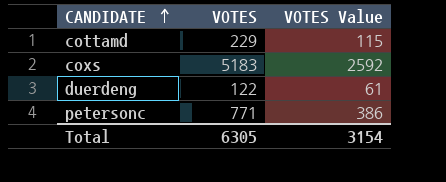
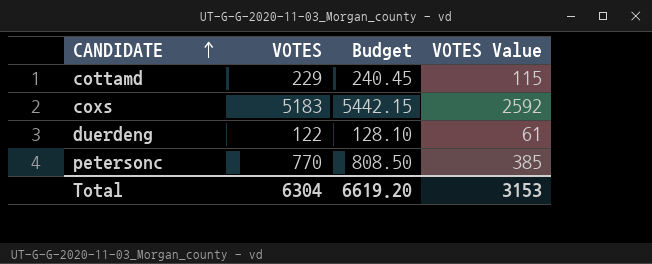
column Budget | formula: none -> [VOTES] * 1.05
petersonc | VOTES: 771 -> 770
petersonc | VOTES Value: 386 -> 385
Total | VOTES: 6305 -> 6304
Total | VOTES Value: 3154 -> 3153

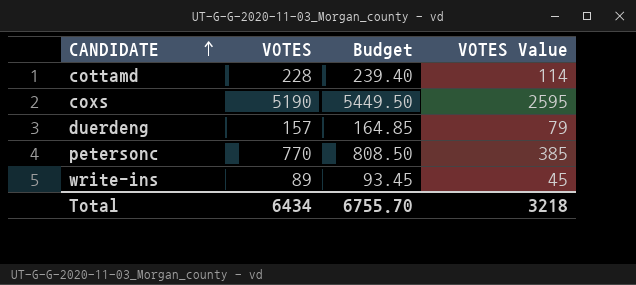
cottamd | VOTES: 229 -> 228
cottamd | Budget: 240.45 -> 239.40
cottamd | VOTES Value: 115 -> 114
coxs | VOTES: 5183 -> 5190
coxs | Budget: 5442.15 -> 5449.50
coxs | VOTES Value: 2592 -> 2595
duerdeng | VOTES: 122 -> 157
duerdeng | Budget: 128.10 -> 164.85
duerdeng | VOTES Value: 61 -> 79
row write-ins: none -> 89 | 93.45 | 45
Total | VOTES: 6304 -> 6434
Total | Budget: 6619.20 -> 6755.70
Total | VOTES Value: 3153 -> 3218

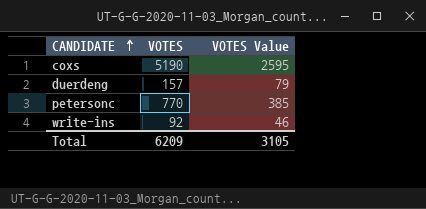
column Budget | formula: [VOTES] * 1.05 -> none
row cottamd: 228 | 239.40 | 114 -> none
write-ins | VOTES: 89 -> 92
write-ins | VOTES Value: 45 -> 46
Total | VOTES: 6434 -> 6209
Total | VOTES Value: 3218 -> 3105

